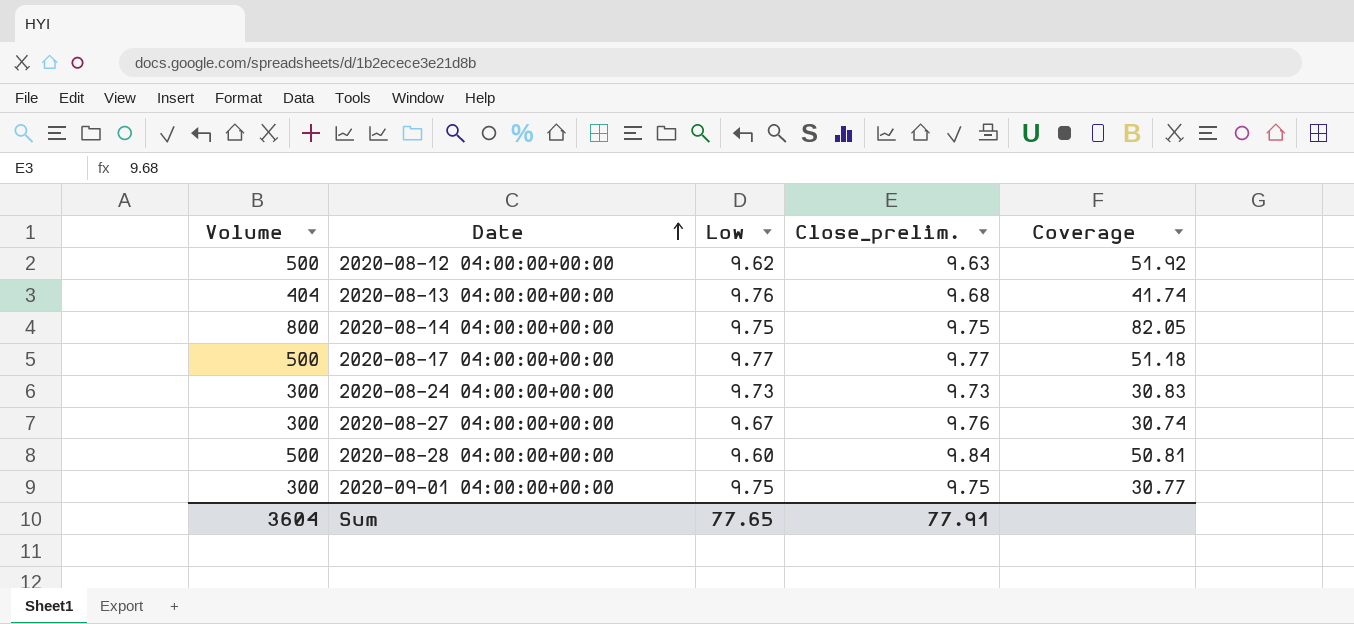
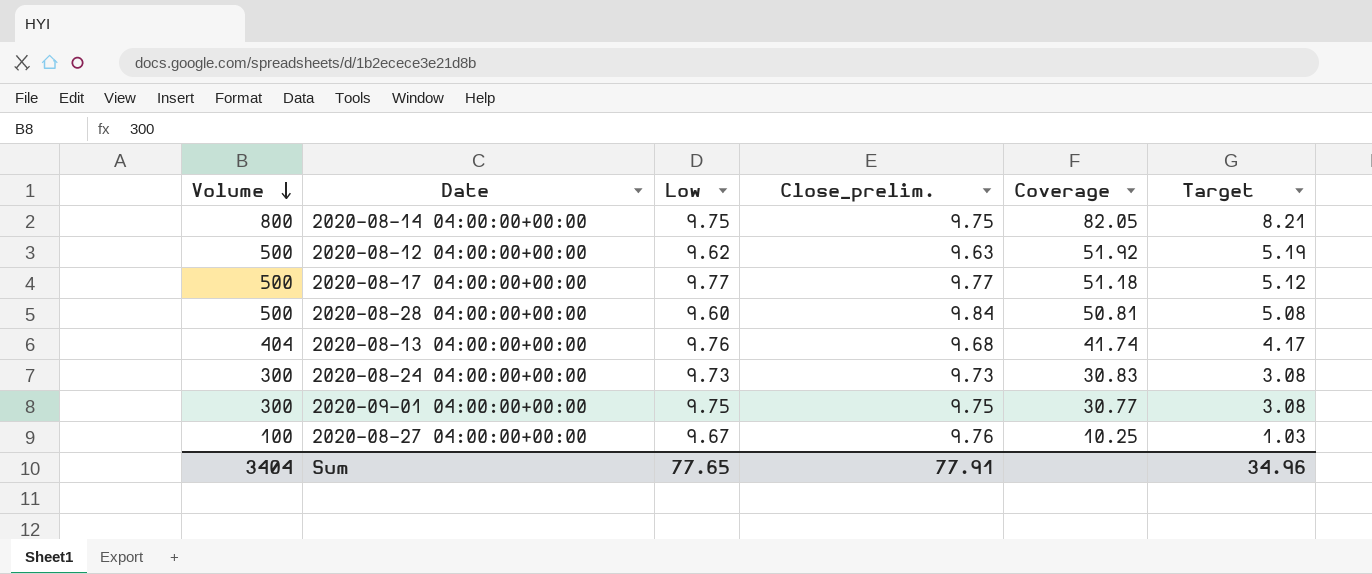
row order: Date ascending -> Volume descending
column Target | formula: none -> [Coverage] * 0.1
2020-08-27 04:00:00+00:00 | Volume: 300 -> 100
2020-08-27 04:00:00+00:00 | Coverage: 30.74 -> 10.25
Sum | Volume: 3604 -> 3404

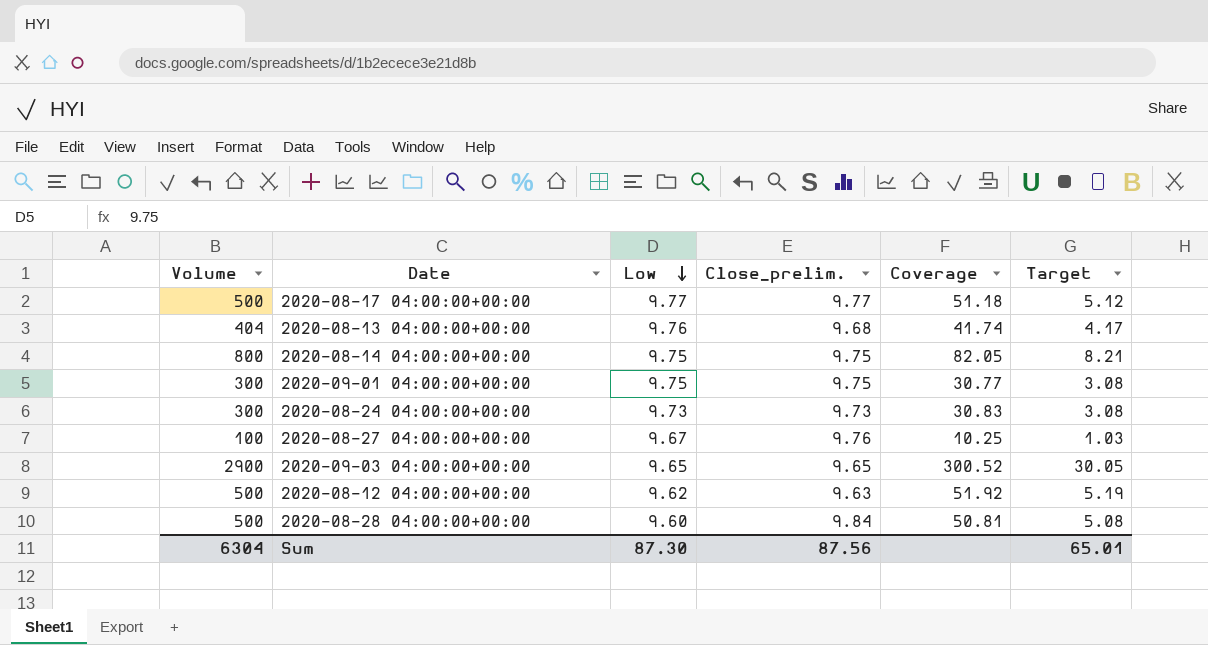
row order: Volume descending -> Low descending
row 2020-09-03 04:00:00+00:00: none -> 2900 | 9.65 | 9.65 | 300.52 | 30.05
Sum | Volume: 3404 -> 6304
Sum | Low: 77.65 -> 87.30
Sum | Close_prelim.: 77.91 -> 87.56
Sum | Target: 34.96 -> 65.01

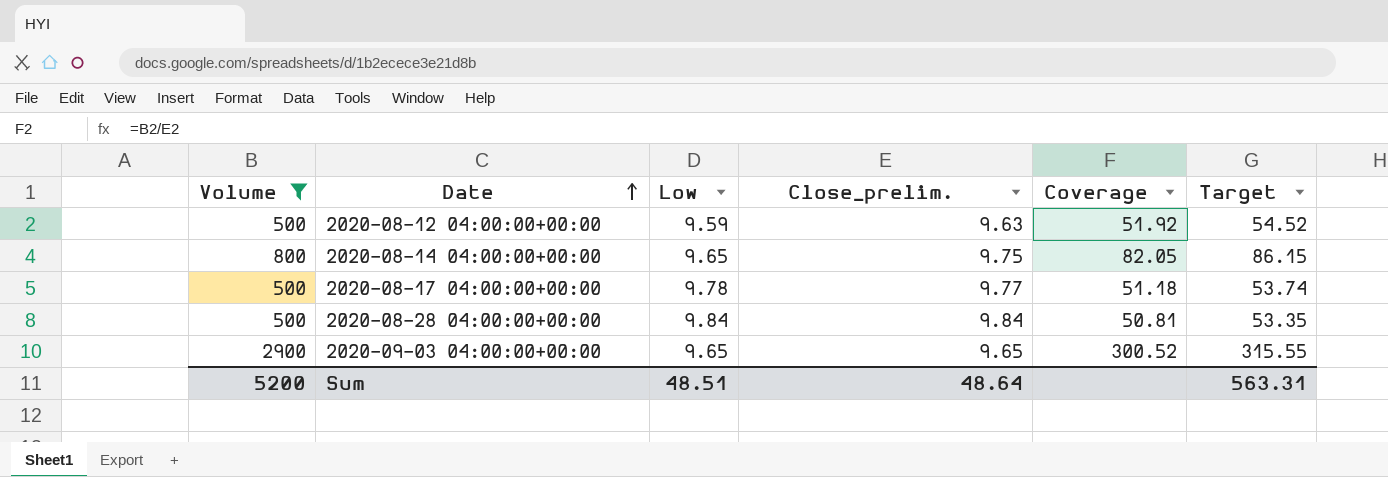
filter: none -> Volume >= 500
row order: Low descending -> Date ascending
column Target | formula: [Coverage] * 0.1 -> [Coverage] * 1.05
2020-08-12 04:00:00+00:00 | Low: 9.62 -> 9.59
2020-08-14 04:00:00+00:00 | Low: 9.75 -> 9.65
2020-08-17 04:00:00+00:00 | Low: 9.77 -> 9.78
2020-08-28 04:00:00+00:00 | Low: 9.60 -> 9.84
Sum | Volume: 6304 -> 5200
Sum | Low: 87.30 -> 48.51
Sum | Close_prelim.: 87.56 -> 48.64
Sum | Target: 65.01 -> 563.31

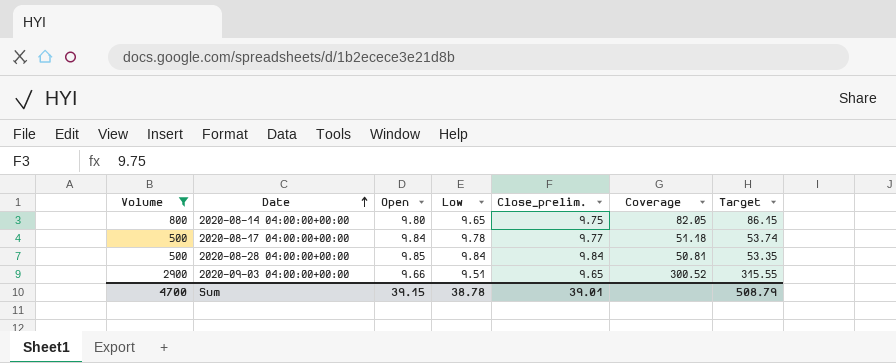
column Open | position: none -> 3
row 2020-08-12 04:00:00+00:00: 500 | 9.59 | 9.63 | 51.92 | 54.52 -> none
2020-09-03 04:00:00+00:00 | Low: 9.65 -> 9.51
Sum | Volume: 5200 -> 4700
Sum | Low: 48.51 -> 38.78
Sum | Close_prelim.: 48.64 -> 39.01
Sum | Target: 563.31 -> 508.79

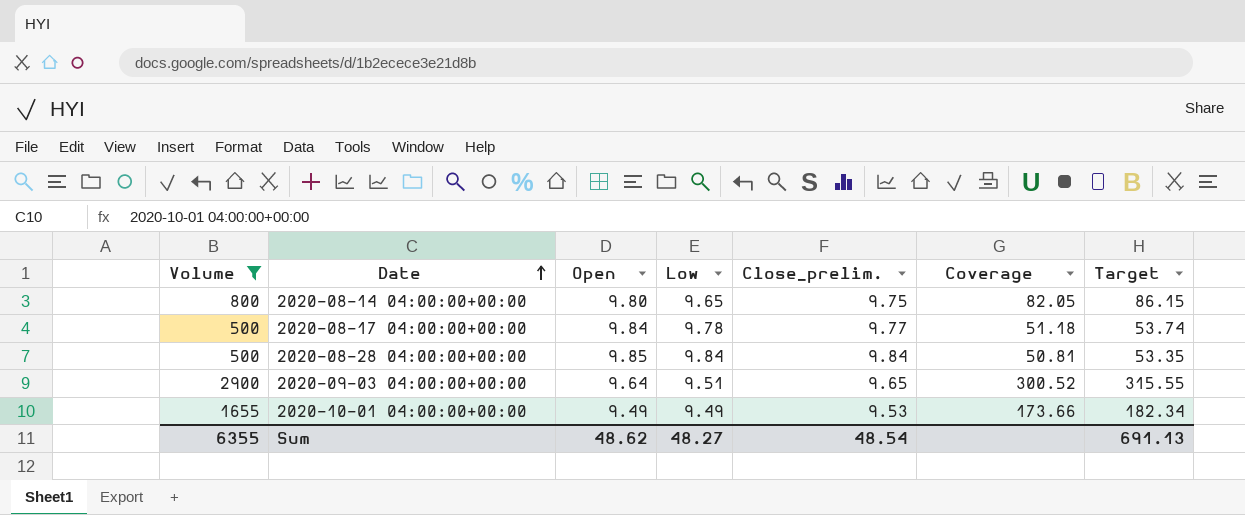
2020-09-03 04:00:00+00:00 | Open: 9.66 -> 9.64
row 2020-10-01 04:00:00+00:00: none -> 1655 | 9.49 | 9.49 | 9.53 | 173.66 | 182.34
Sum | Volume: 4700 -> 6355
Sum | Open: 39.15 -> 48.62
Sum | Low: 38.78 -> 48.27
Sum | Close_prelim.: 39.01 -> 48.54
Sum | Target: 508.79 -> 691.13

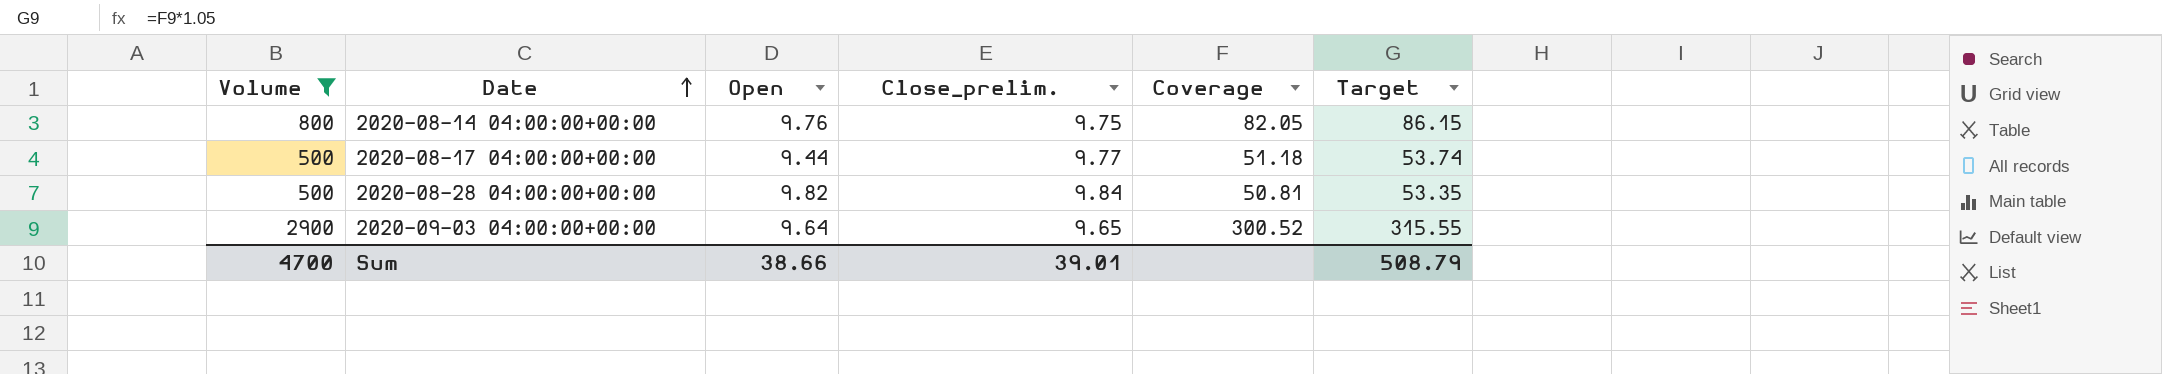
column Low | position: 4 -> none
row 2020-10-01 04:00:00+00:00: 1655 | 9.49 | 9.49 | 9.53 | 173.66 | 182.34 -> none
2020-08-14 04:00:00+00:00 | Open: 9.80 -> 9.76
2020-08-17 04:00:00+00:00 | Open: 9.84 -> 9.44
2020-08-28 04:00:00+00:00 | Open: 9.85 -> 9.82
Sum | Volume: 6355 -> 4700
Sum | Open: 48.62 -> 38.66
Sum | Close_prelim.: 48.54 -> 39.01
Sum | Target: 691.13 -> 508.79

